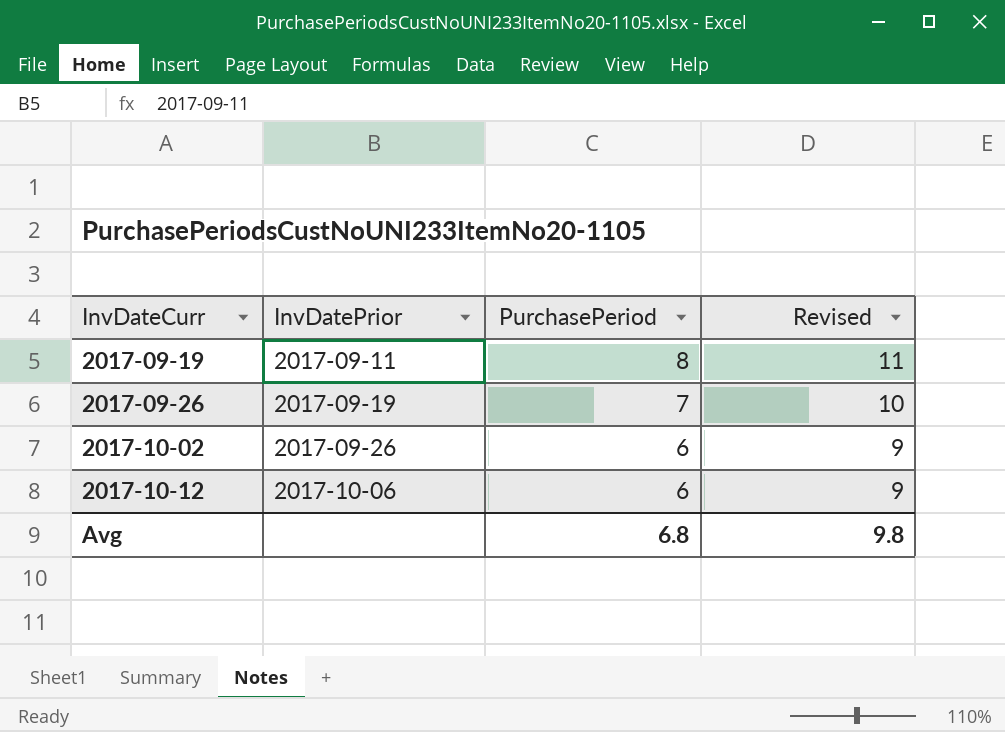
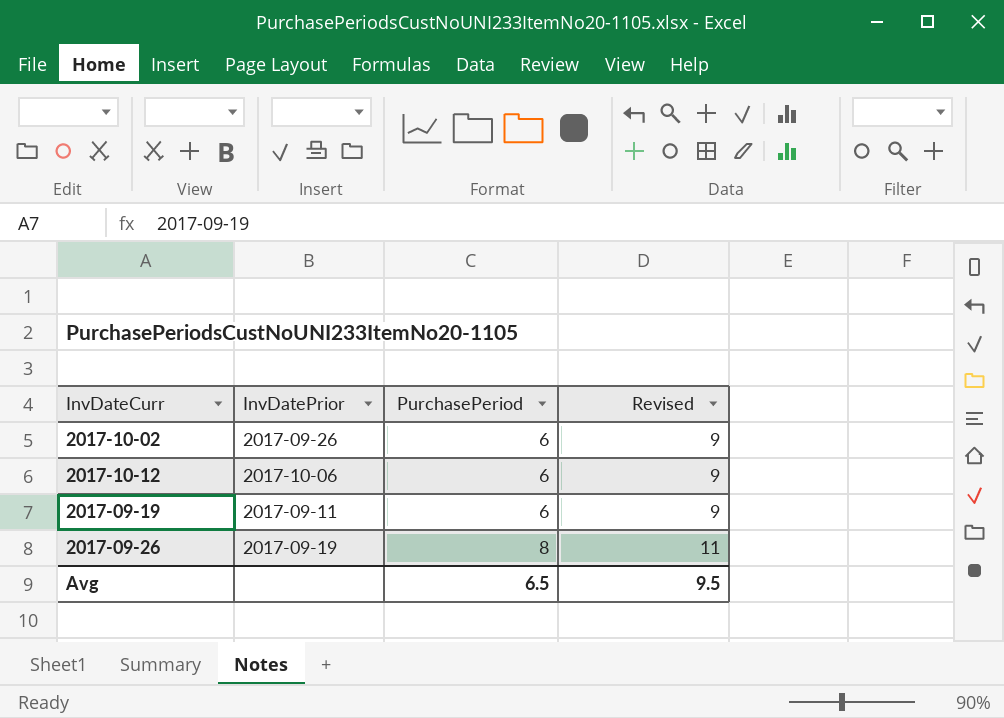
row order: InvDateCurr ascending -> PurchasePeriod ascending
2017-09-19 | PurchasePeriod: 8 -> 6
2017-09-19 | Revised: 11 -> 9
2017-09-26 | PurchasePeriod: 7 -> 8
2017-09-26 | Revised: 10 -> 11
Avg | PurchasePeriod: 6.8 -> 6.5
Avg | Revised: 9.8 -> 9.5

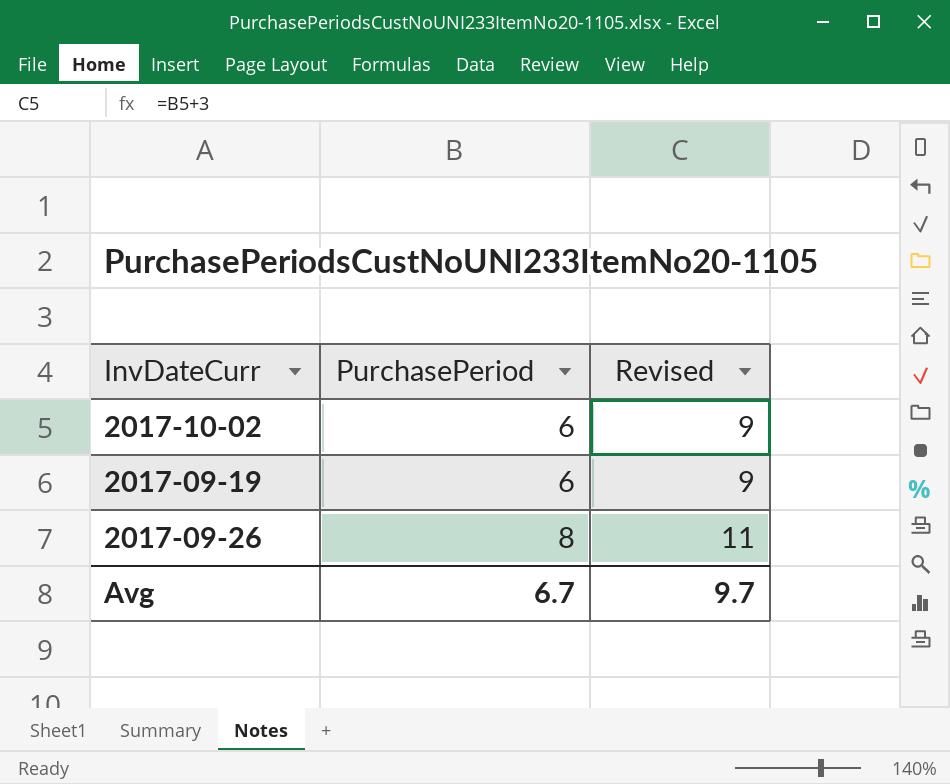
column InvDatePrior | position: 2 -> none
row 2017-10-12: 2017-10-06 | 6 | 9 -> none
Avg | PurchasePeriod: 6.5 -> 6.7
Avg | Revised: 9.5 -> 9.7

